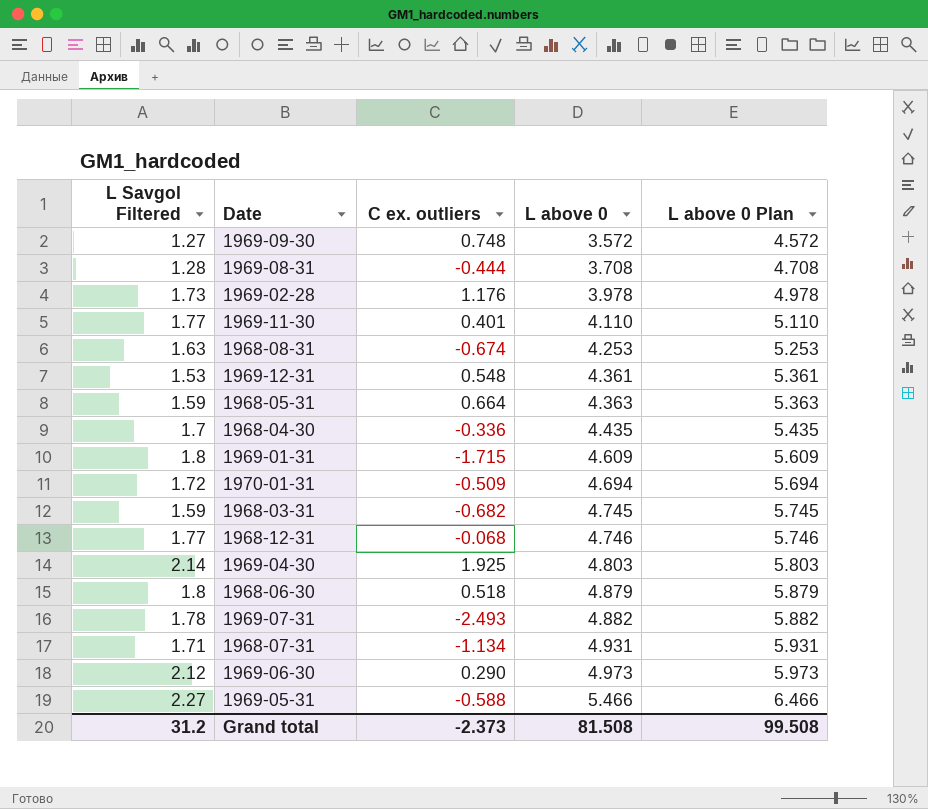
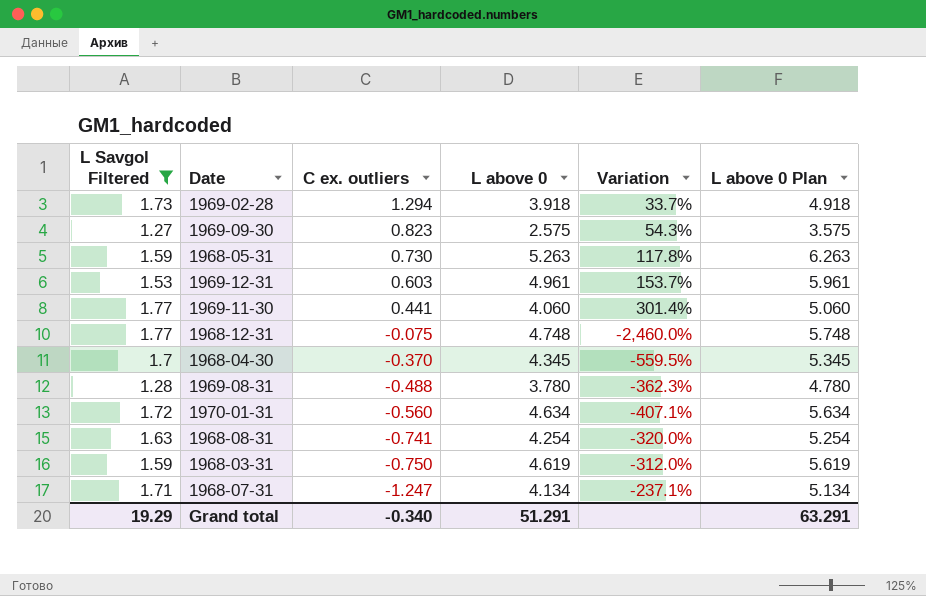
filter: none -> L Savgol Filtered <= 1.77
row order: L above 0 ascending -> C ex. outliers descending
column Variation | formula: none -> ([L Savgol Filtered] - [C ex. outliers]) / [C ex. outliers]
1969-02-28 | C ex. outliers: 1.176 -> 1.294
1969-02-28 | L above 0: 3.978 -> 3.918
1969-02-28 | L above 0 Plan: 4.978 -> 4.918
1969-09-30 | C ex. outliers: 0.748 -> 0.823
1969-09-30 | L above 0: 3.572 -> 2.575
1969-09-30 | L above 0 Plan: 4.572 -> 3.575
1968-05-31 | C ex. outliers: 0.664 -> 0.730
1968-05-31 | L above 0: 4.363 -> 5.263
1968-05-31 | L above 0 Plan: 5.363 -> 6.263
1969-12-31 | C ex. outliers: 0.548 -> 0.603
1969-12-31 | L above 0: 4.361 -> 4.961
1969-12-31 | L above 0 Plan: 5.361 -> 5.961
1969-11-30 | C ex. outliers: 0.401 -> 0.441
1969-11-30 | L above 0: 4.110 -> 4.060
1969-11-30 | L above 0 Plan: 5.110 -> 5.060
1968-12-31 | C ex. outliers: -0.068 -> -0.075
1968-12-31 | L above 0: 4.746 -> 4.748
1968-12-31 | L above 0 Plan: 5.746 -> 5.748
1968-04-30 | C ex. outliers: -0.336 -> -0.370
1968-04-30 | L above 0: 4.435 -> 4.345
1968-04-30 | L above 0 Plan: 5.435 -> 5.345
1969-08-31 | C ex. outliers: -0.444 -> -0.488
1969-08-31 | L above 0: 3.708 -> 3.780
1969-08-31 | L above 0 Plan: 4.708 -> 4.780
1970-01-31 | C ex. outliers: -0.509 -> -0.560
1970-01-31 | L above 0: 4.694 -> 4.634
1970-01-31 | L above 0 Plan: 5.694 -> 5.634
1968-08-31 | C ex. outliers: -0.674 -> -0.741
1968-08-31 | L above 0: 4.253 -> 4.254
1968-08-31 | L above 0 Plan: 5.253 -> 5.254
1968-03-31 | C ex. outliers: -0.682 -> -0.750
1968-03-31 | L above 0: 4.745 -> 4.619
1968-03-31 | L above 0 Plan: 5.745 -> 5.619
1968-07-31 | C ex. outliers: -1.134 -> -1.247
1968-07-31 | L above 0: 4.931 -> 4.134
1968-07-31 | L above 0 Plan: 5.931 -> 5.134
Grand total | L Savgol Filtered: 31.2 -> 19.29
Grand total | C ex. outliers: -2.373 -> -0.340
Grand total | L above 0: 81.508 -> 51.291
Grand total | L above 0 Plan: 99.508 -> 63.291

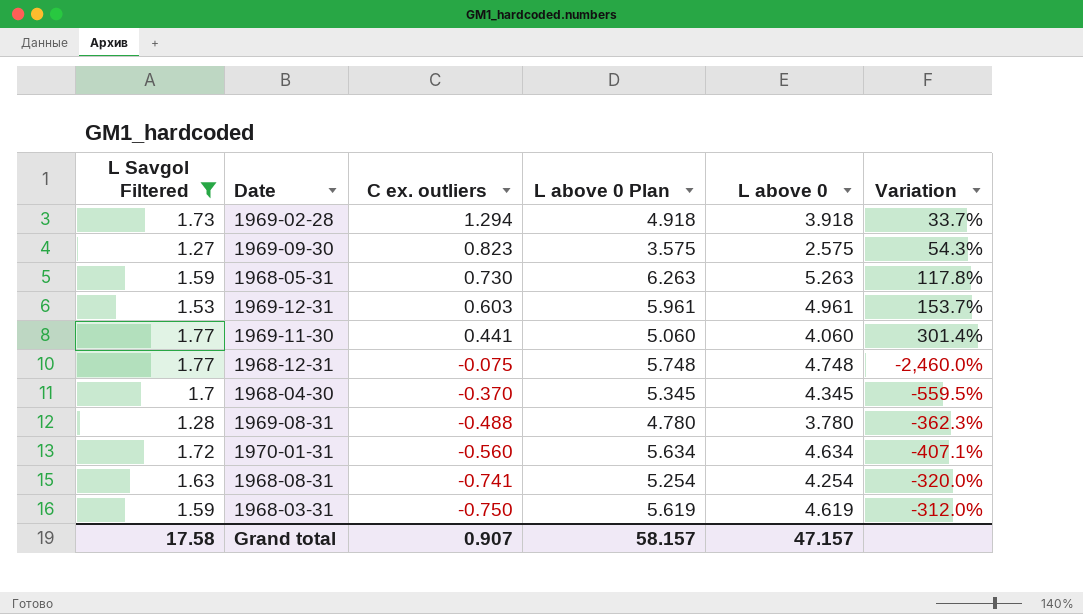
column L above 0 Plan | position: 6 -> 4
row 1968-07-31: 1.71 | -1.247 | 4.134 | -237.1% | 5.134 -> none
Grand total | L Savgol Filtered: 19.29 -> 17.58
Grand total | C ex. outliers: -0.340 -> 0.907
Grand total | L above 0 Plan: 63.291 -> 58.157
Grand total | L above 0: 51.291 -> 47.157

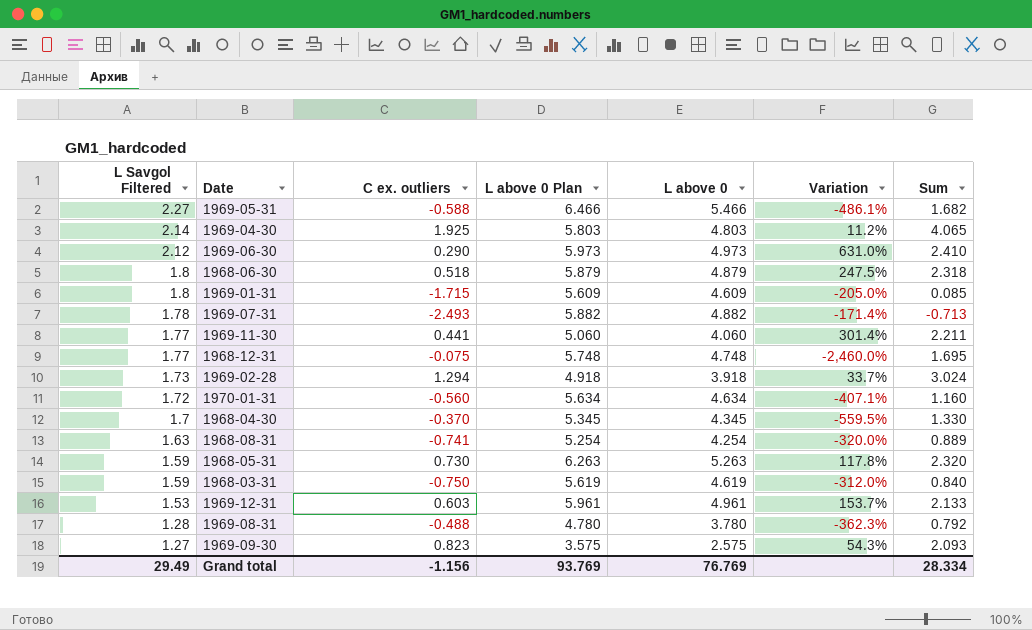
filter: L Savgol Filtered <= 1.77 -> none
row order: C ex. outliers descending -> L Savgol Filtered descending
column Sum | formula: none -> [L Savgol Filtered] + [C ex. outliers]
Grand total | L Savgol Filtered: 17.58 -> 29.49
Grand total | C ex. outliers: 0.907 -> -1.156
Grand total | L above 0 Plan: 58.157 -> 93.769
Grand total | L above 0: 47.157 -> 76.769

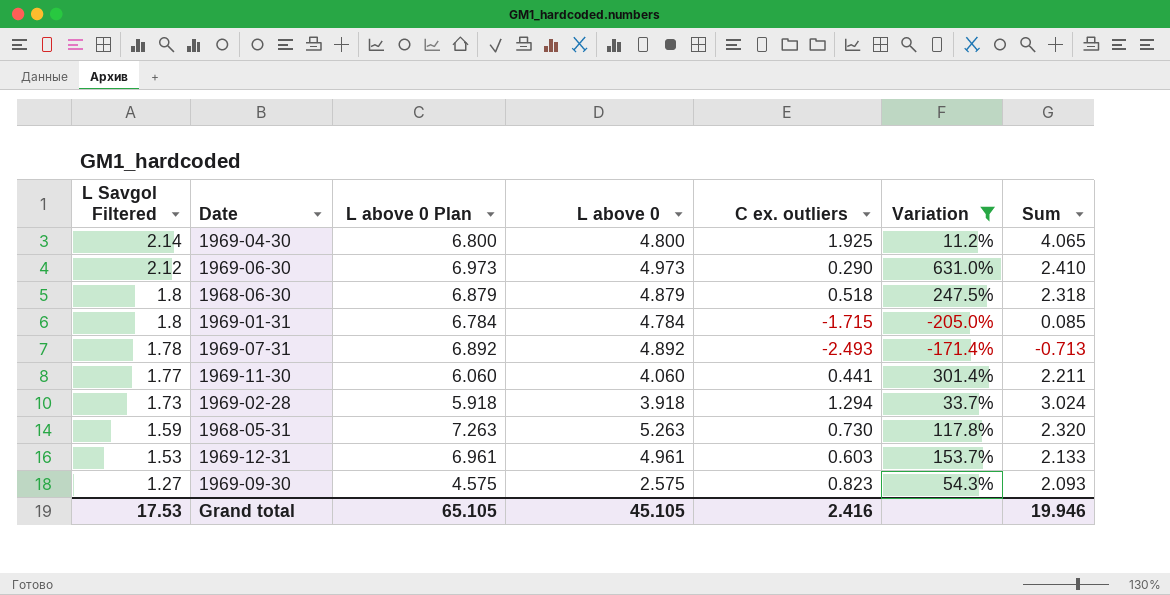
filter: none -> Variation >= -205.0%
column L above 0 Plan | formula: [L above 0] + 1 -> [L above 0] + 2
column C ex. outliers | position: 3 -> 5
1969-04-30 | L above 0: 4.803 -> 4.800
1969-01-31 | L above 0: 4.609 -> 4.784
1969-07-31 | L above 0: 4.882 -> 4.892
Grand total | L Savgol Filtered: 29.49 -> 17.53
Grand total | L above 0 Plan: 93.769 -> 65.105
Grand total | L above 0: 76.769 -> 45.105
Grand total | C ex. outliers: -1.156 -> 2.416
Grand total | Sum: 28.334 -> 19.946

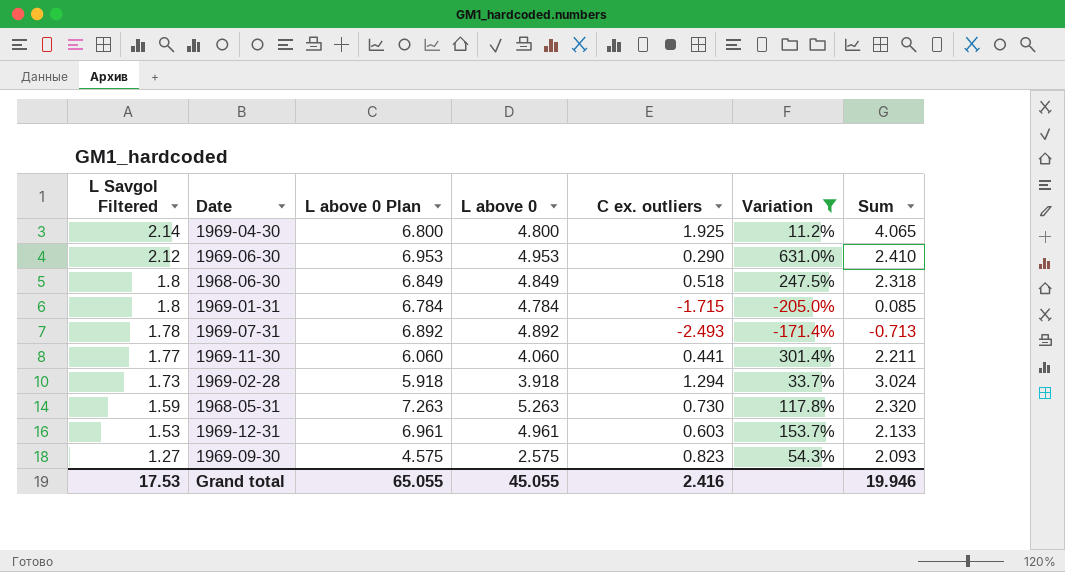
1969-06-30 | L above 0 Plan: 6.973 -> 6.953
1969-06-30 | L above 0: 4.973 -> 4.953
1968-06-30 | L above 0 Plan: 6.879 -> 6.849
1968-06-30 | L above 0: 4.879 -> 4.849
Grand total | L above 0 Plan: 65.105 -> 65.055
Grand total | L above 0: 45.105 -> 45.055

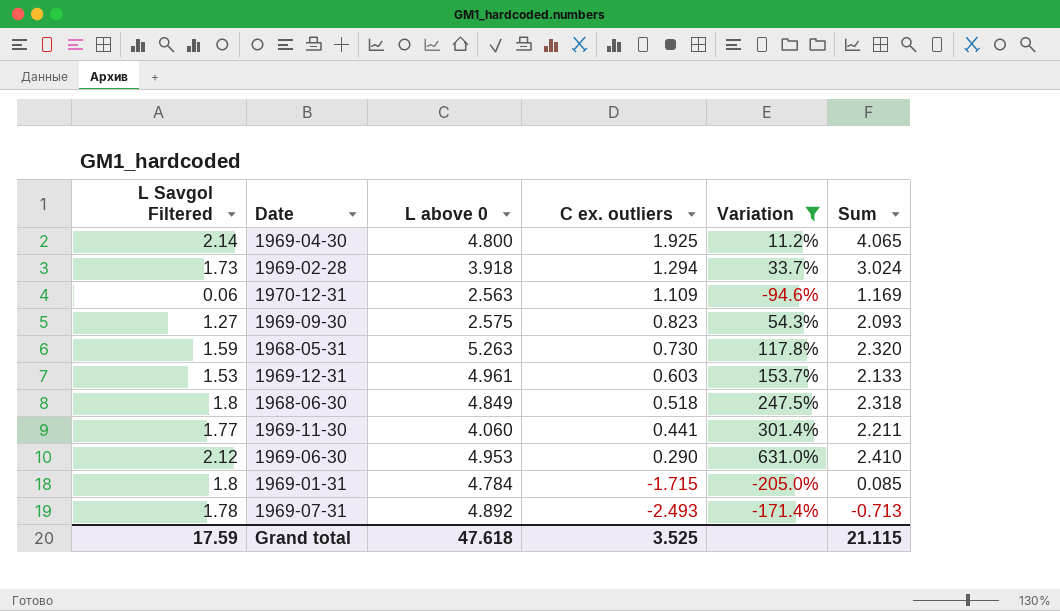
row order: L Savgol Filtered descending -> C ex. outliers descending
column L above 0 Plan | formula: [L above 0] + 2 -> none
row 1970-12-31: none -> 0.06 | 2.563 | 1.109 | -94.6% | 1.169
Grand total | L Savgol Filtered: 17.53 -> 17.59
Grand total | L above 0: 45.055 -> 47.618
Grand total | C ex. outliers: 2.416 -> 3.525
Grand total | Sum: 19.946 -> 21.115

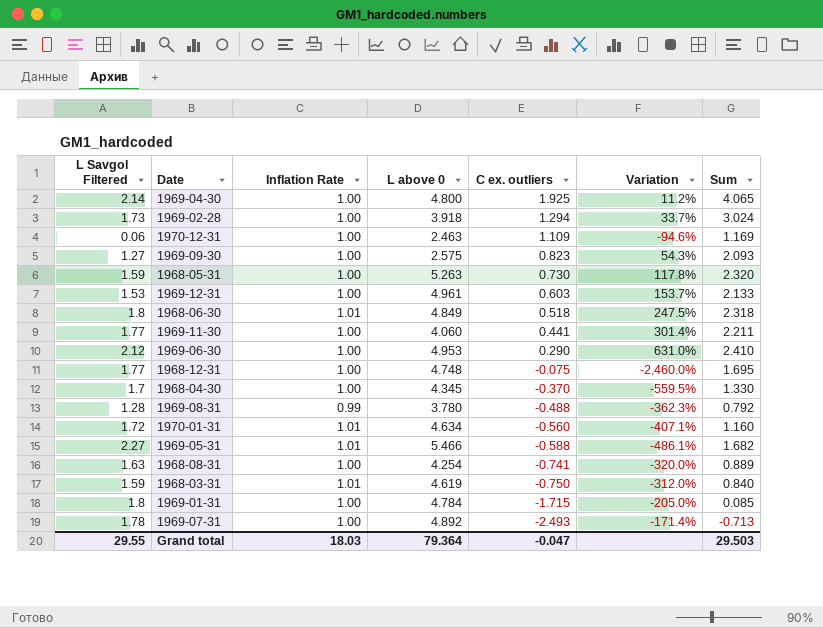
filter: Variation >= -205.0% -> none
column Inflation Rate | position: none -> 3
1970-12-31 | L above 0: 2.563 -> 2.463
Grand total | L Savgol Filtered: 17.59 -> 29.55
Grand total | L above 0: 47.618 -> 79.364
Grand total | C ex. outliers: 3.525 -> -0.047
Grand total | Sum: 21.115 -> 29.503

